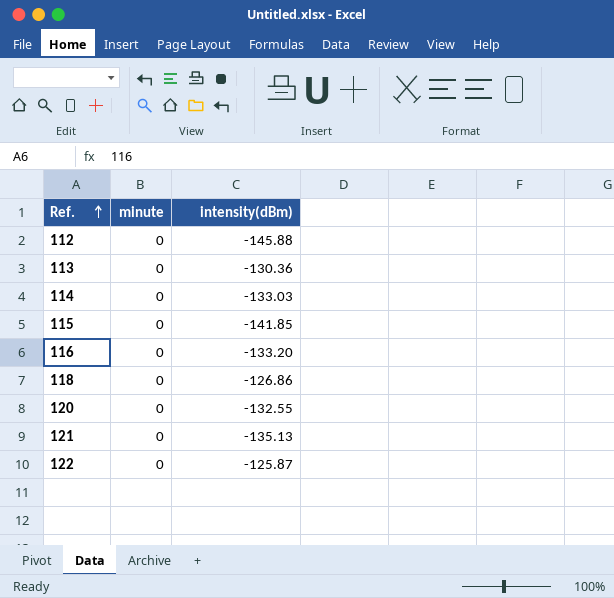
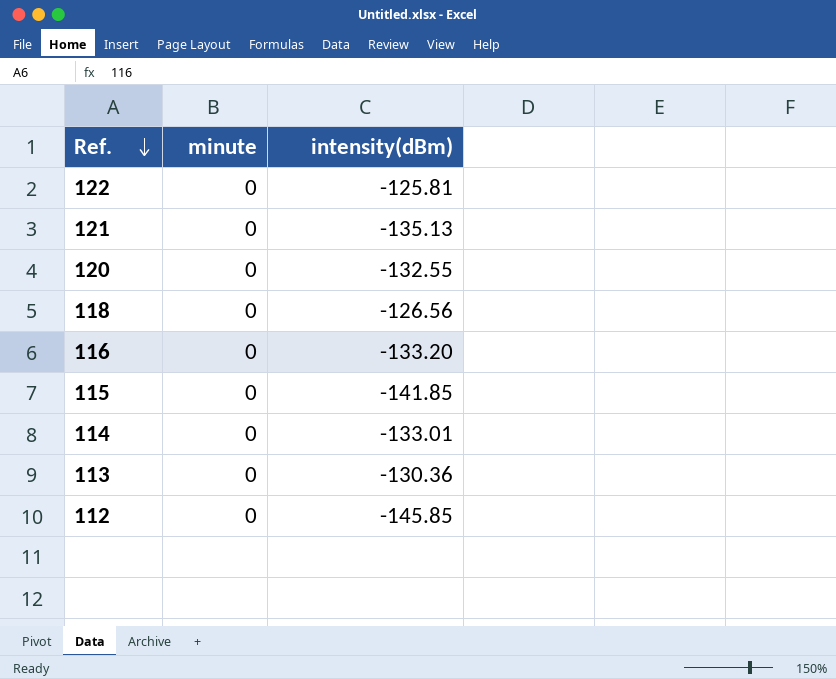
row order: Ref. ascending -> Ref. descending
122 | intensity(dBm): -125.87 -> -125.81
118 | intensity(dBm): -126.86 -> -126.56
114 | intensity(dBm): -133.03 -> -133.01
112 | intensity(dBm): -145.88 -> -145.85

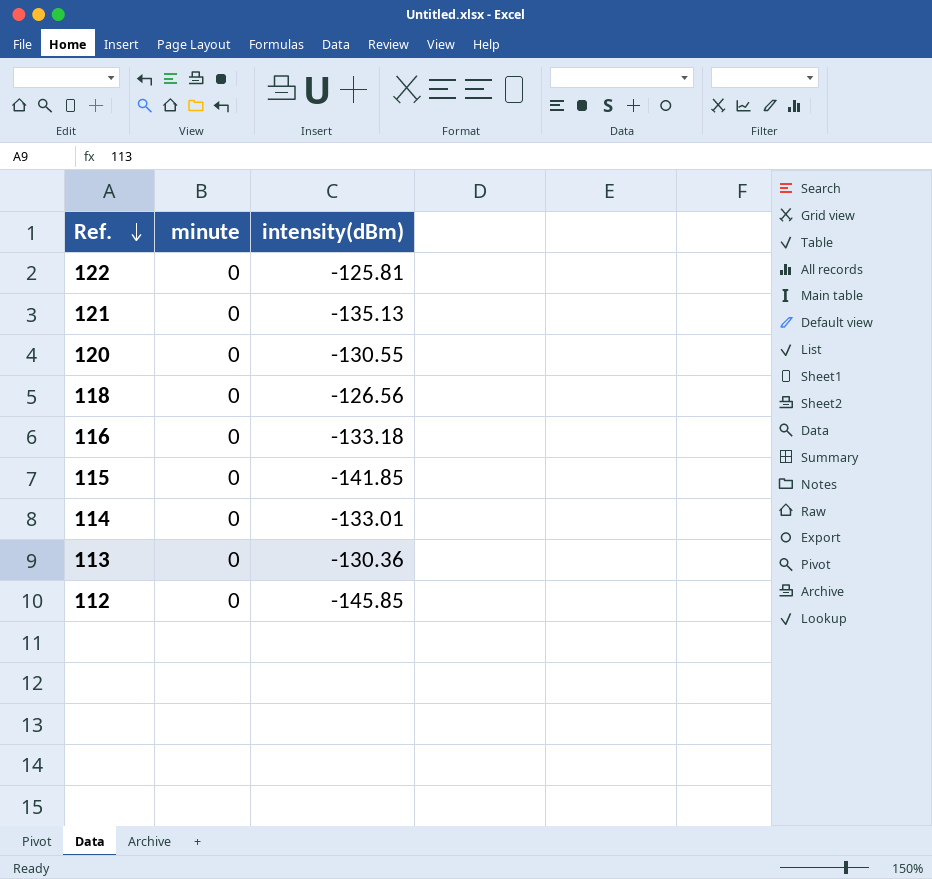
120 | intensity(dBm): -132.55 -> -130.55
116 | intensity(dBm): -133.20 -> -133.18

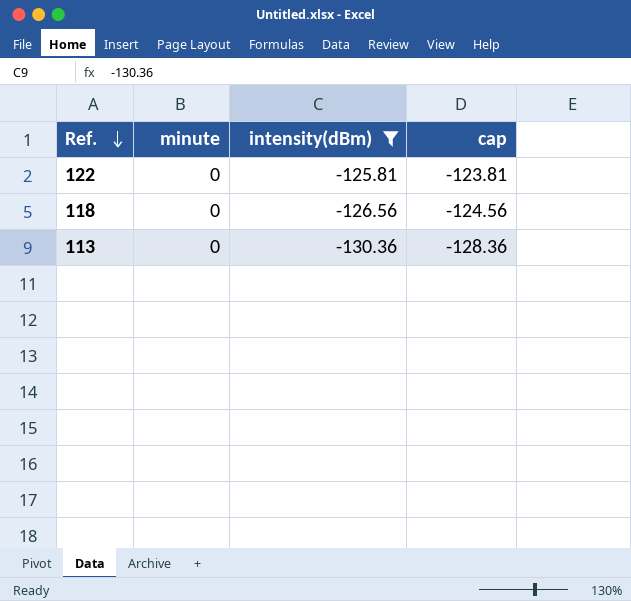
filter: none -> intensity(dBm) >= -130.36
column cap | formula: none -> [intensity(dBm)] + 2

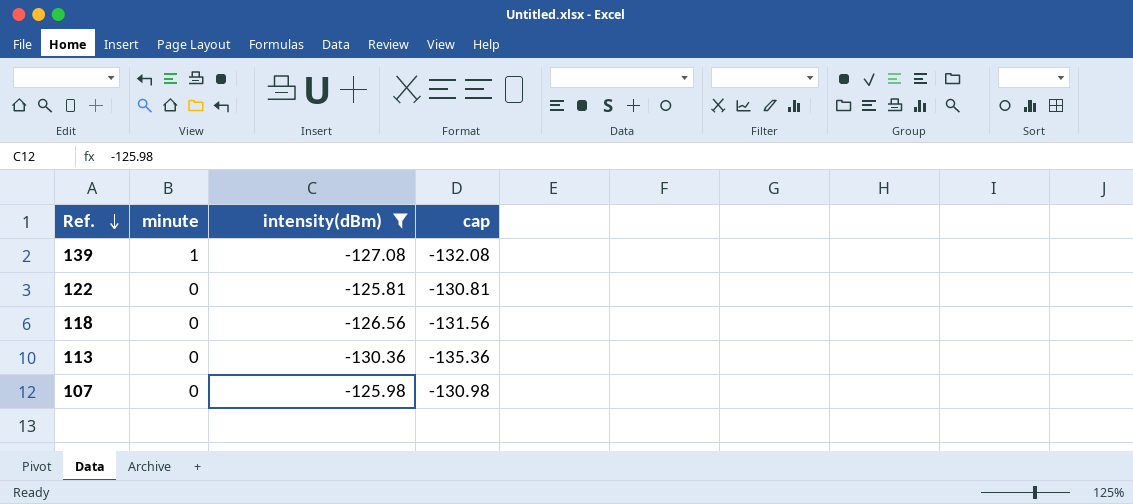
column cap | formula: [intensity(dBm)] + 2 -> [intensity(dBm)] - 5
row 139: none -> 1 | -127.08 | -132.08
row 107: none -> 0 | -125.98 | -130.98

